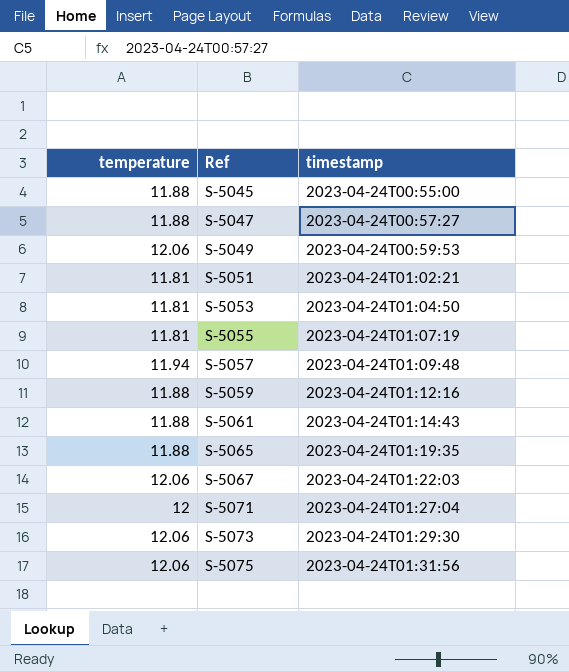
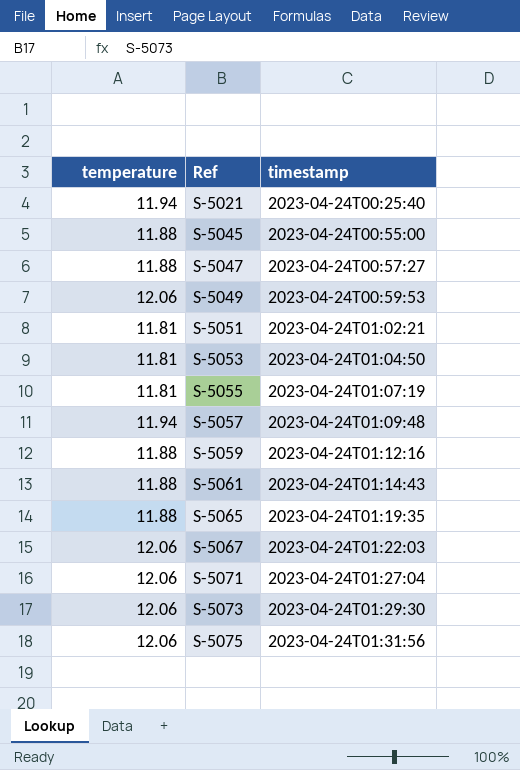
row S-5021: none -> 11.94 | 2023-04-24T00:25:40
S-5071 | temperature: 12 -> 12.06

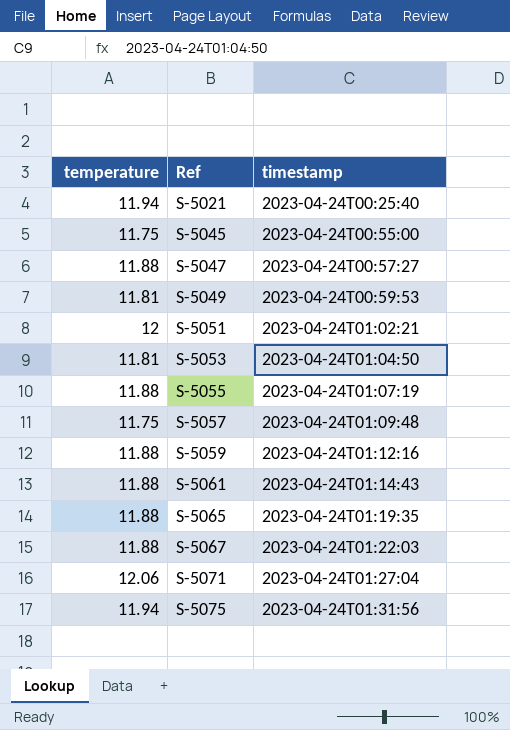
row S-5073: 12.06 | 2023-04-24T01:29:30 -> none
S-5045 | temperature: 11.88 -> 11.75
S-5049 | temperature: 12.06 -> 11.81
S-5051 | temperature: 11.81 -> 12
S-5055 | temperature: 11.81 -> 11.88
S-5057 | temperature: 11.94 -> 11.75
S-5067 | temperature: 12.06 -> 11.88
S-5075 | temperature: 12.06 -> 11.94

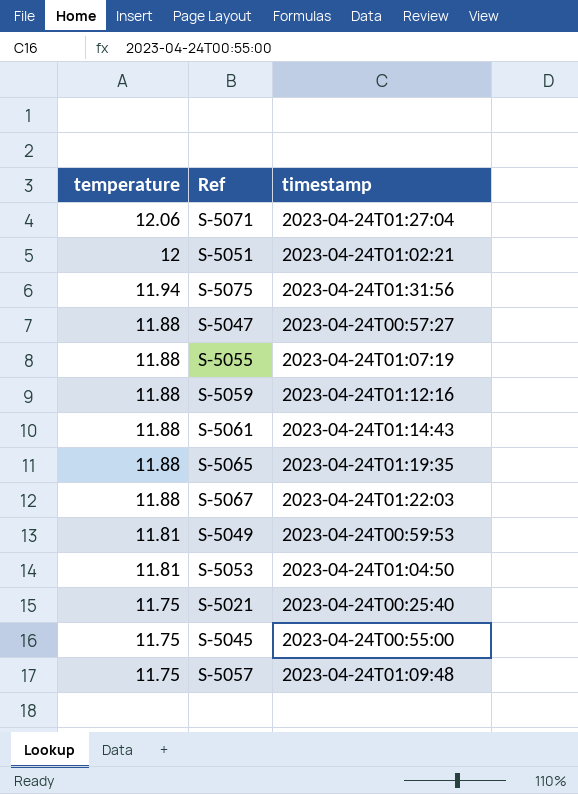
row order: Ref ascending -> temperature descending
S-5021 | temperature: 11.94 -> 11.75

